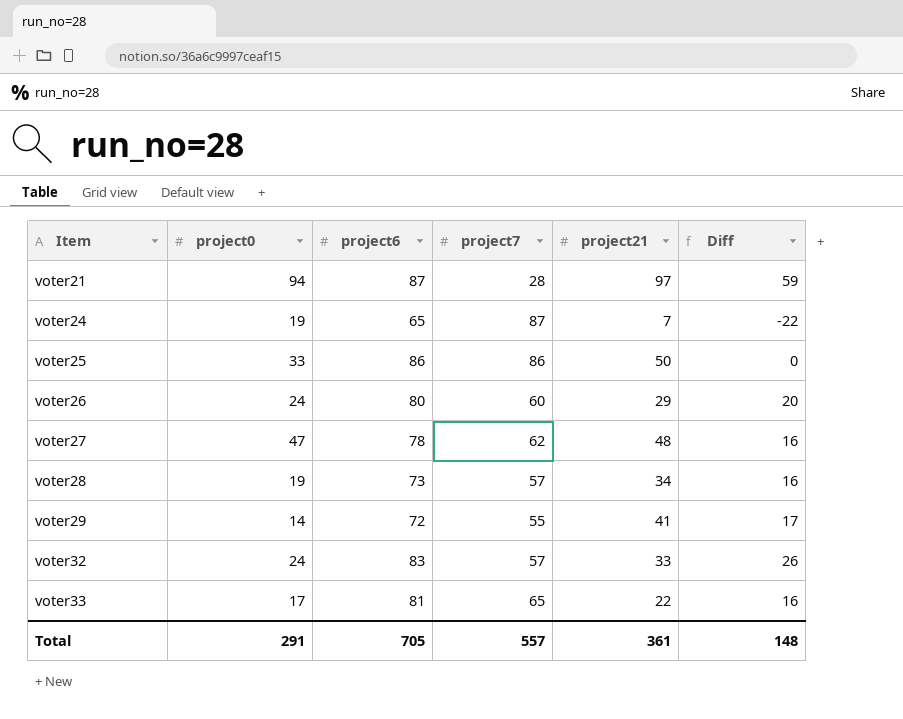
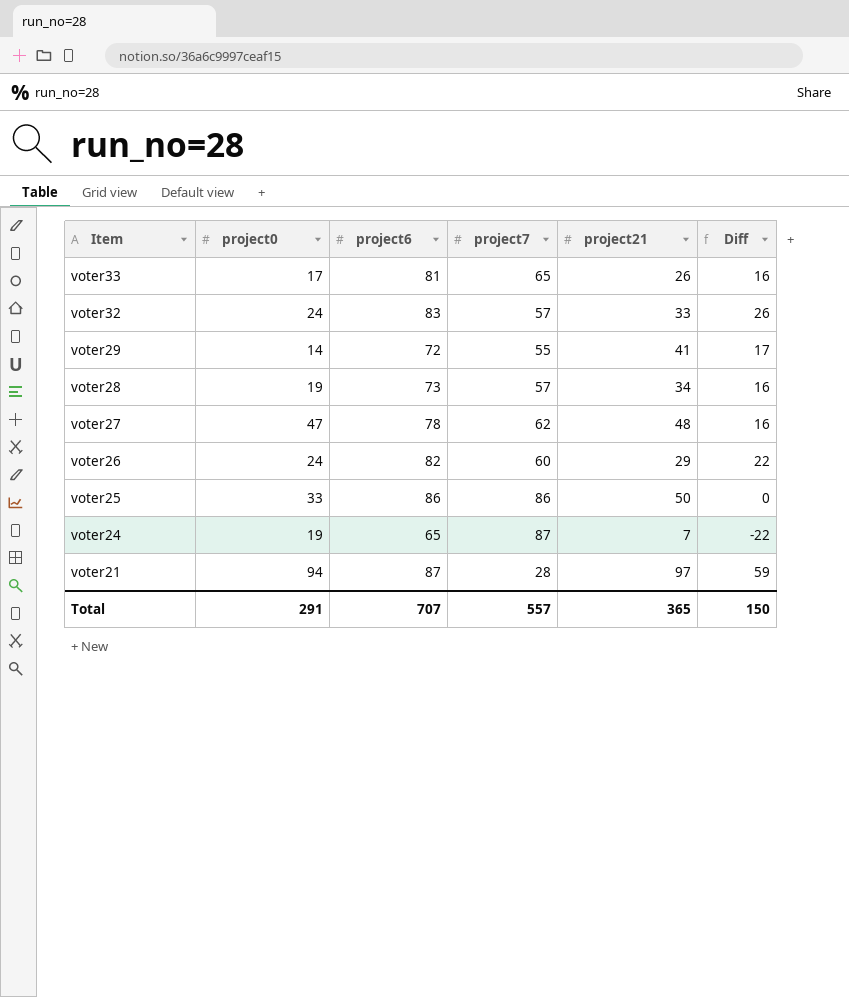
row order: Item ascending -> Item descending
voter33 | project21: 22 -> 26
voter26 | project6: 80 -> 82
voter26 | Diff: 20 -> 22
Total | project6: 705 -> 707
Total | project21: 361 -> 365
Total | Diff: 148 -> 150

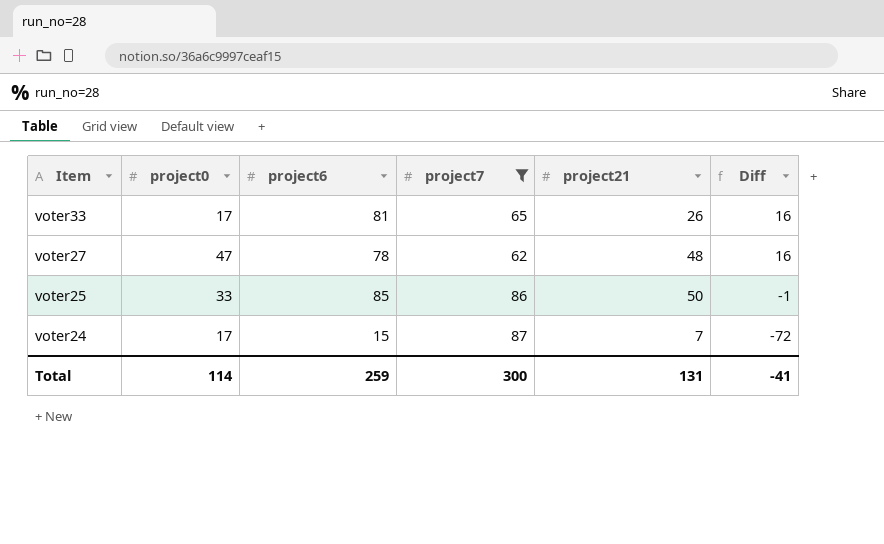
filter: none -> project7 >= 62
voter25 | project6: 86 -> 85
voter25 | Diff: 0 -> -1
voter24 | project0: 19 -> 17
voter24 | project6: 65 -> 15
voter24 | Diff: -22 -> -72
Total | project0: 291 -> 114
Total | project6: 707 -> 259
Total | project7: 557 -> 300
Total | project21: 365 -> 131
Total | Diff: 150 -> -41

